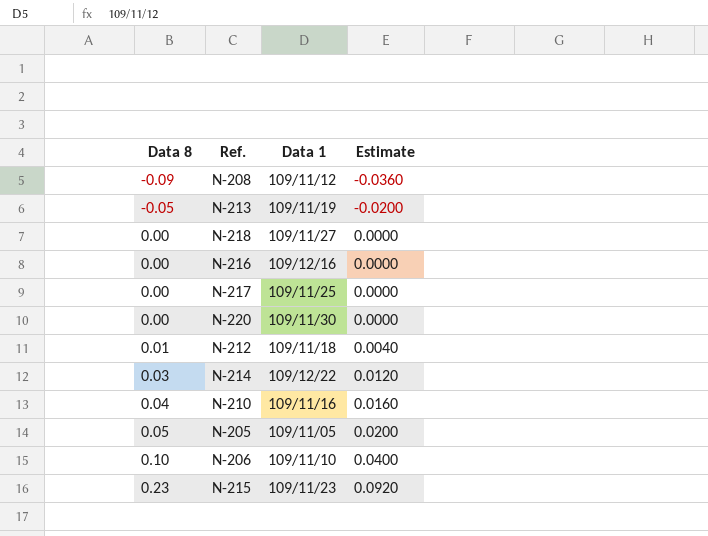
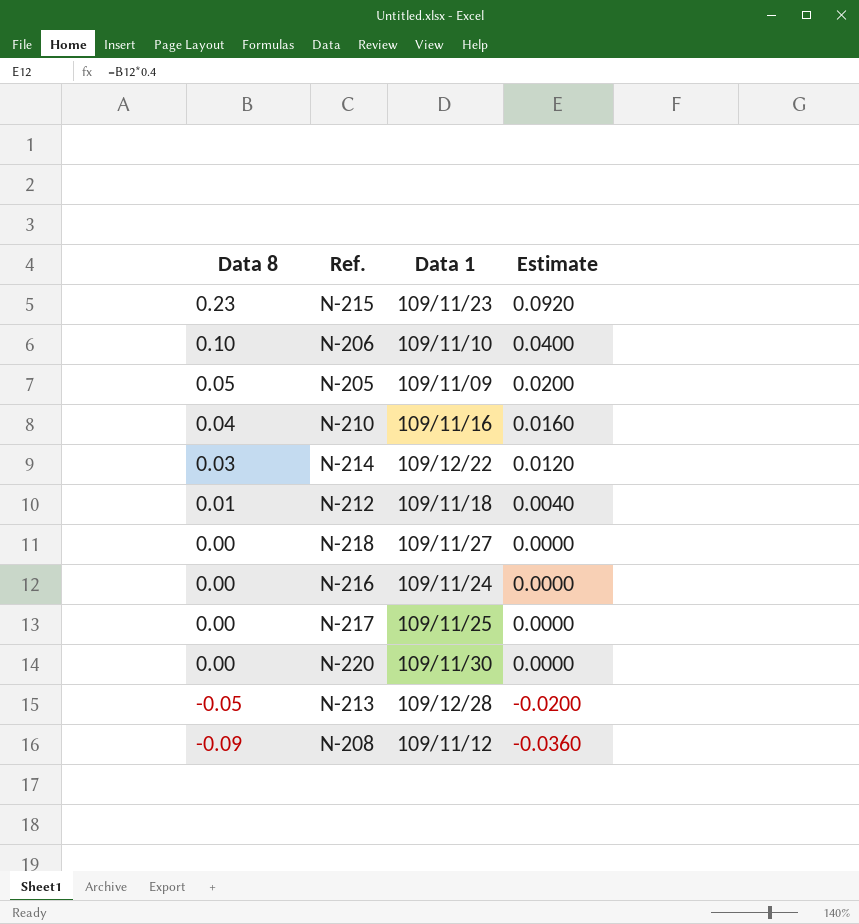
row order: Data 8 ascending -> Data 8 descending
N-205 | Data 1: 109/11/05 -> 109/11/09
N-216 | Data 1: 109/12/16 -> 109/11/24
N-213 | Data 1: 109/11/19 -> 109/12/28

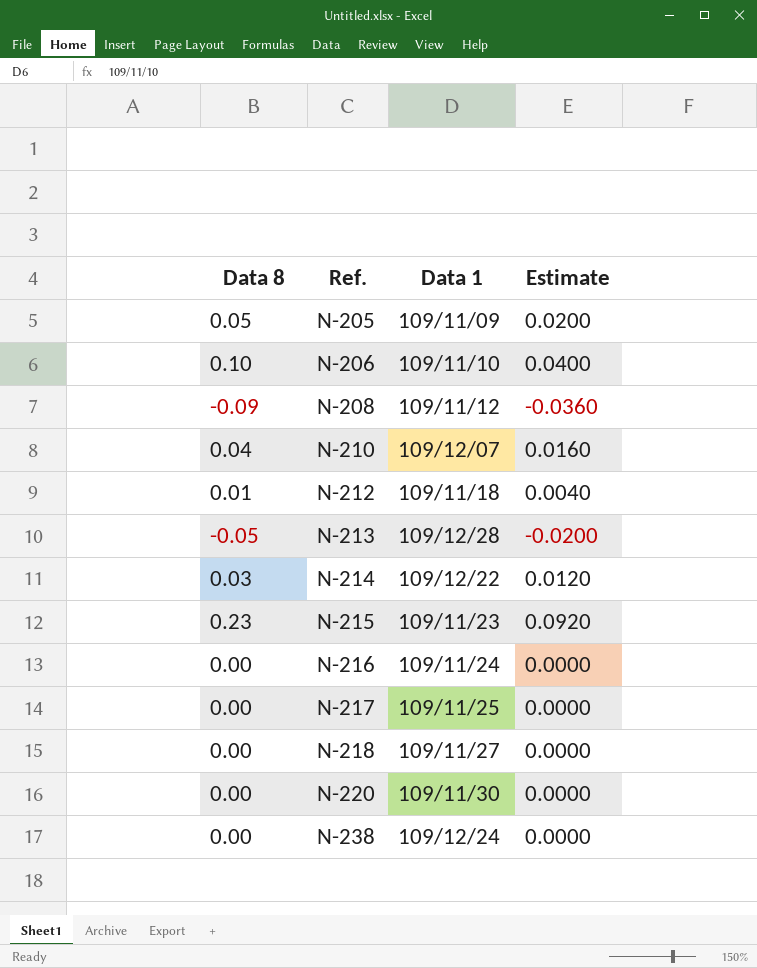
row order: Data 8 descending -> Ref. ascending
N-210 | Data 1: 109/11/16 -> 109/12/07
row N-238: none -> 0.00 | 109/12/24 | 0.0000

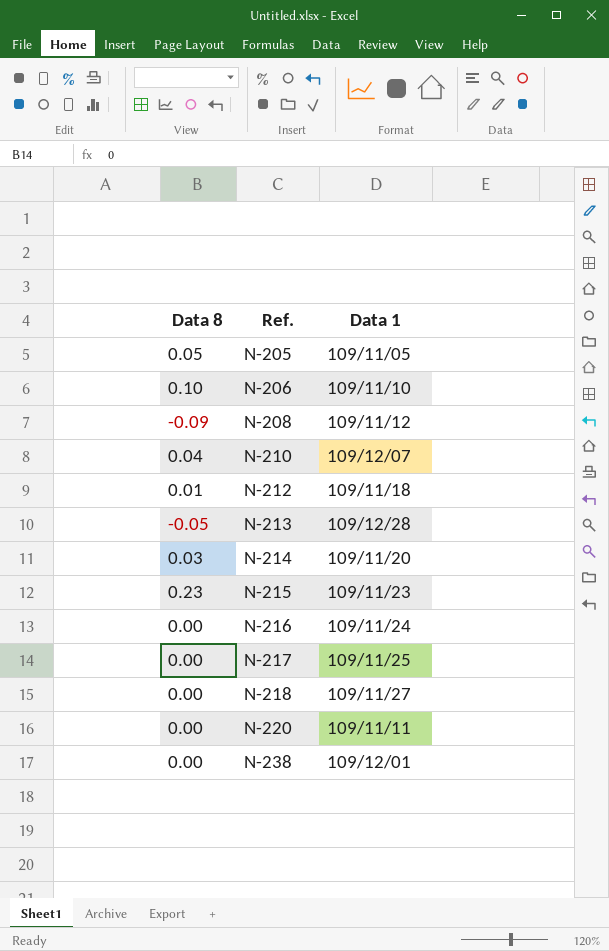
column Estimate | formula: [Data 8] * 0.4 -> none
N-205 | Data 1: 109/11/09 -> 109/11/05
N-214 | Data 1: 109/12/22 -> 109/11/20
N-220 | Data 1: 109/11/30 -> 109/11/11
N-238 | Data 1: 109/12/24 -> 109/12/01

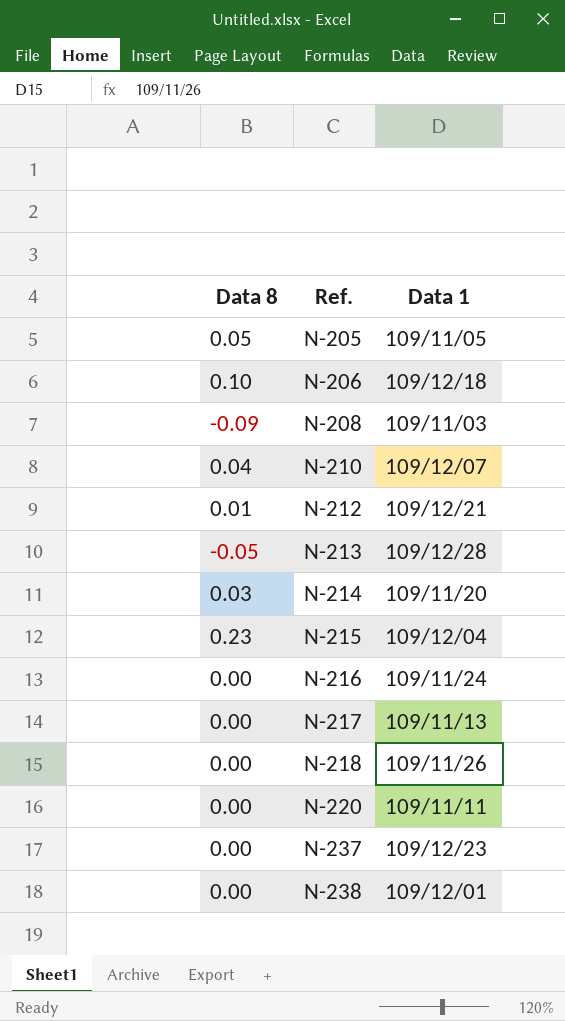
N-206 | Data 1: 109/11/10 -> 109/12/18
N-208 | Data 1: 109/11/12 -> 109/11/03
N-212 | Data 1: 109/11/18 -> 109/12/21
N-215 | Data 1: 109/11/23 -> 109/12/04
N-217 | Data 1: 109/11/25 -> 109/11/13
N-218 | Data 1: 109/11/27 -> 109/11/26
row N-237: none -> 0.00 | 109/12/23

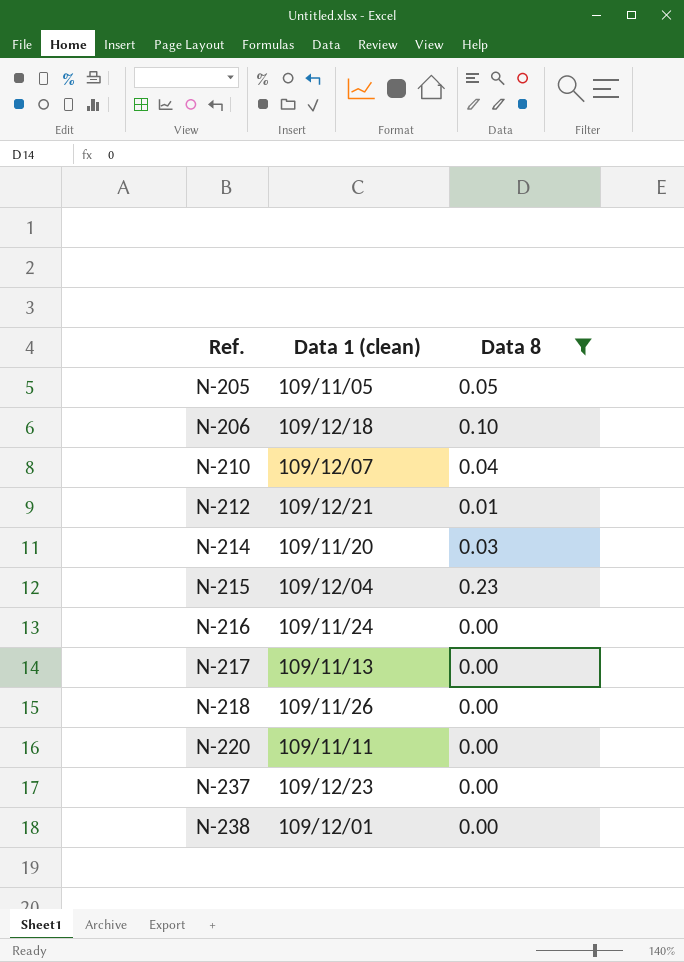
filter: none -> Data 8 >= 0.00
column name: Data 1 -> Data 1 (clean)
column Data 8 | position: 1 -> 3

